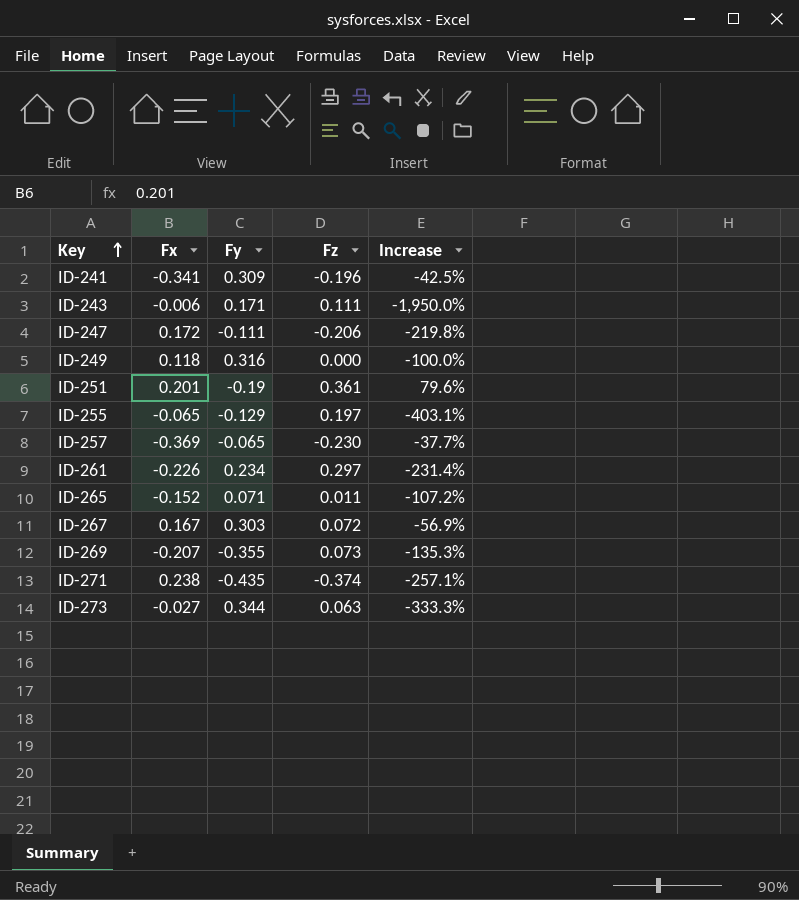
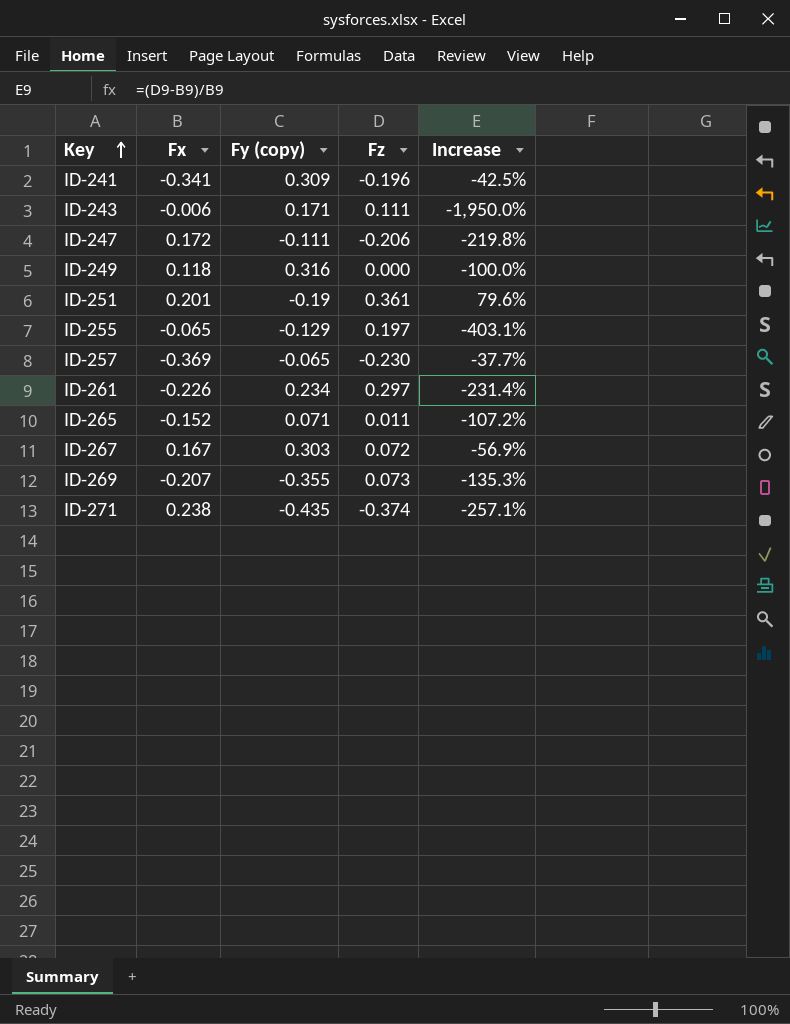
column name: Fy -> Fy (copy)
row ID-273: -0.027 | 0.344 | 0.063 | -333.3% -> none

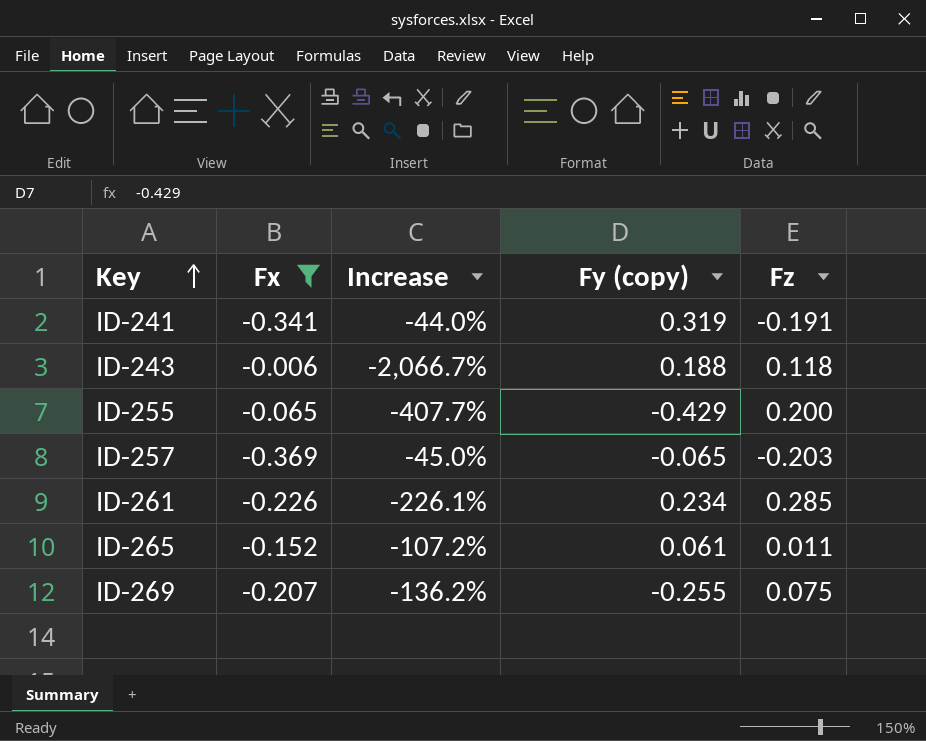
filter: none -> Fx <= -0.006
column Increase | position: 5 -> 3
ID-241 | Increase: -42.5% -> -44.0%
ID-241 | Fy (copy): 0.309 -> 0.319
ID-241 | Fz: -0.196 -> -0.191
ID-243 | Increase: -1,950.0% -> -2,066.7%
ID-243 | Fy (copy): 0.171 -> 0.188
ID-243 | Fz: 0.111 -> 0.118
ID-255 | Increase: -403.1% -> -407.7%
ID-255 | Fy (copy): -0.129 -> -0.429
ID-255 | Fz: 0.197 -> 0.200
ID-257 | Increase: -37.7% -> -45.0%
ID-257 | Fz: -0.230 -> -0.203
ID-261 | Increase: -231.4% -> -226.1%
ID-261 | Fz: 0.297 -> 0.285
ID-265 | Fy (copy): 0.071 -> 0.061
ID-269 | Increase: -135.3% -> -136.2%
ID-269 | Fy (copy): -0.355 -> -0.255
ID-269 | Fz: 0.073 -> 0.075

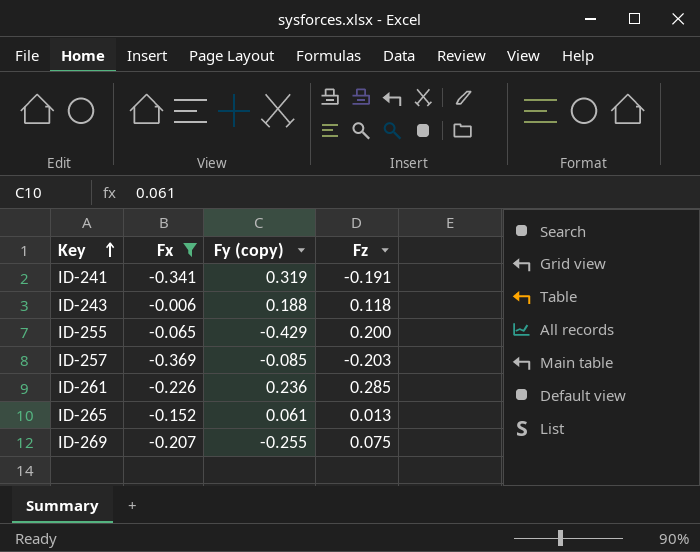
column Increase | formula: ([Fz] - [Fx]) / [Fx] -> none
ID-257 | Fy (copy): -0.065 -> -0.085
ID-261 | Fy (copy): 0.234 -> 0.236
ID-265 | Fz: 0.011 -> 0.013

